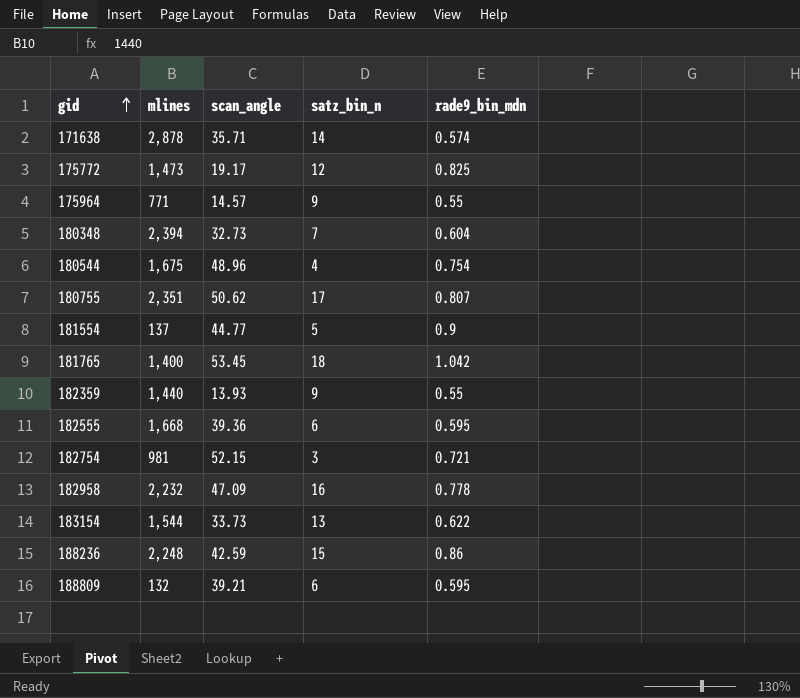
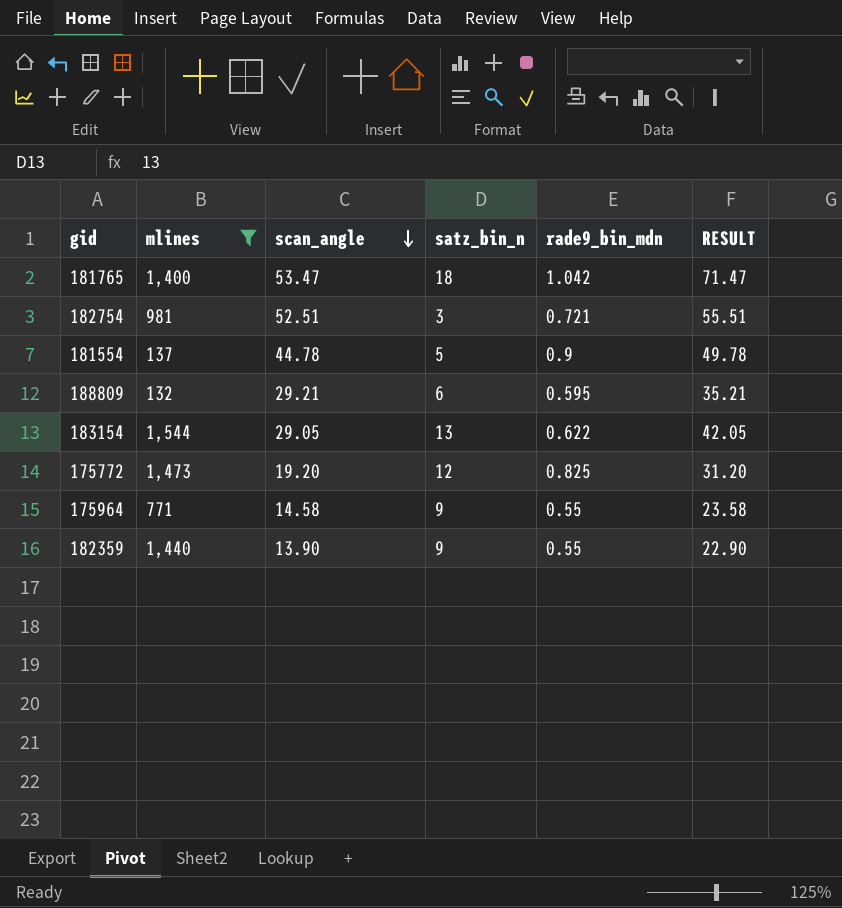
filter: none -> mlines <= 1,544
row order: gid ascending -> scan_angle descending
column RESULT | formula: none -> [scan_angle] + [satz_bin_n]
181765 | scan_angle: 53.45 -> 53.47
182754 | scan_angle: 52.15 -> 52.51
181554 | scan_angle: 44.77 -> 44.78
188809 | scan_angle: 39.21 -> 29.21
183154 | scan_angle: 33.73 -> 29.05
175772 | scan_angle: 19.17 -> 19.20
175964 | scan_angle: 14.57 -> 14.58
182359 | scan_angle: 13.93 -> 13.90

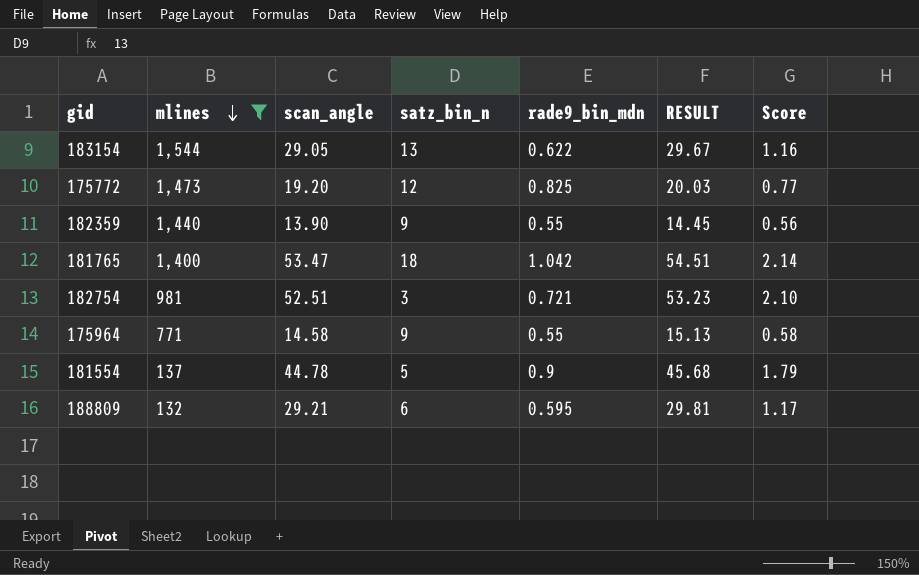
row order: scan_angle descending -> mlines descending
column RESULT | formula: [scan_angle] + [satz_bin_n] -> [scan_angle] + [rade9_bin_mdn]
column Score | formula: none -> [scan_angle] * 0.04

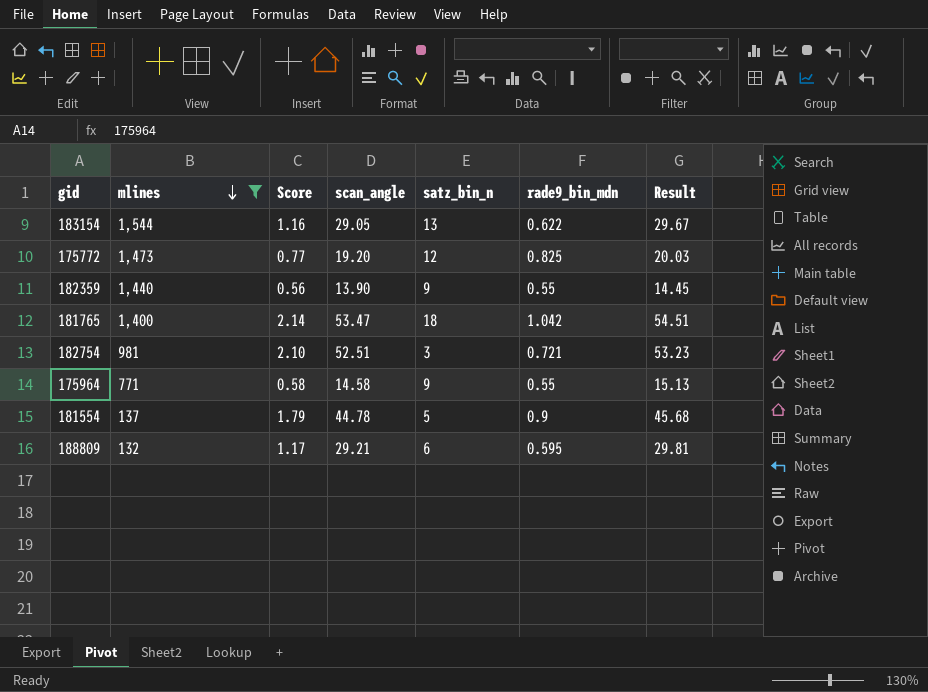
column Score | position: 7 -> 3
column name: RESULT -> Result

